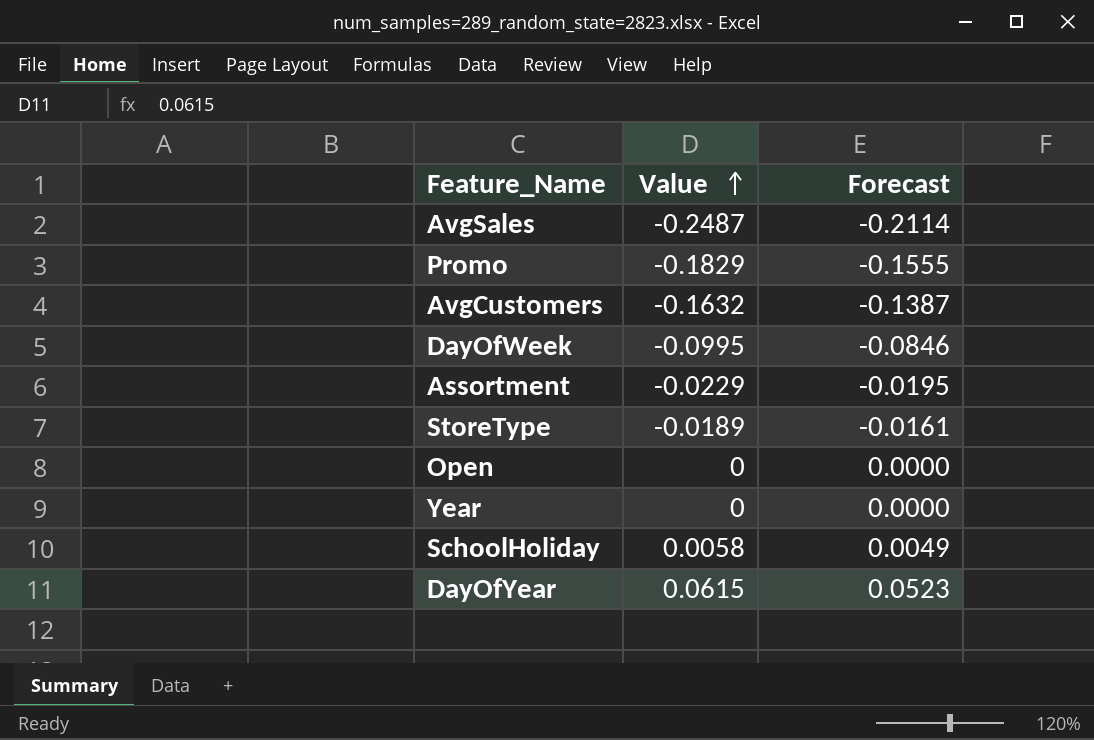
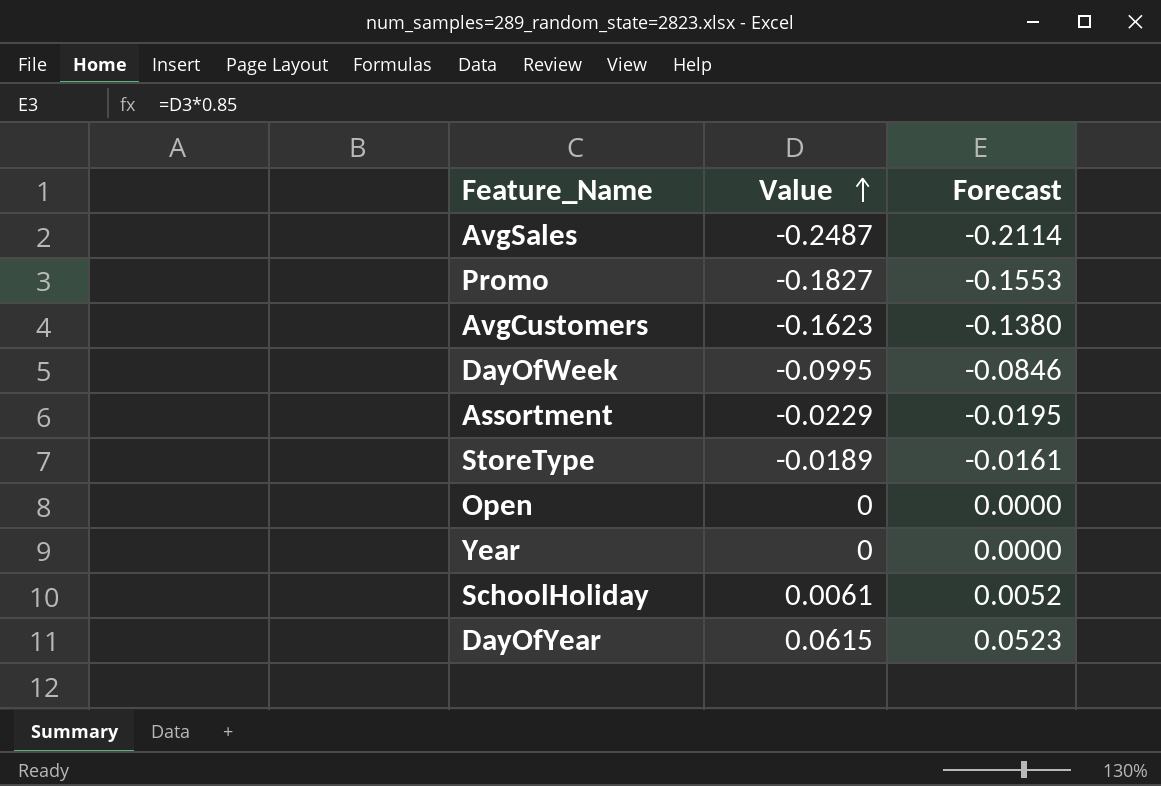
Promo | Value: -0.1829 -> -0.1827
Promo | Forecast: -0.1555 -> -0.1553
AvgCustomers | Value: -0.1632 -> -0.1623
AvgCustomers | Forecast: -0.1387 -> -0.1380
SchoolHoliday | Value: 0.0058 -> 0.0061
SchoolHoliday | Forecast: 0.0049 -> 0.0052

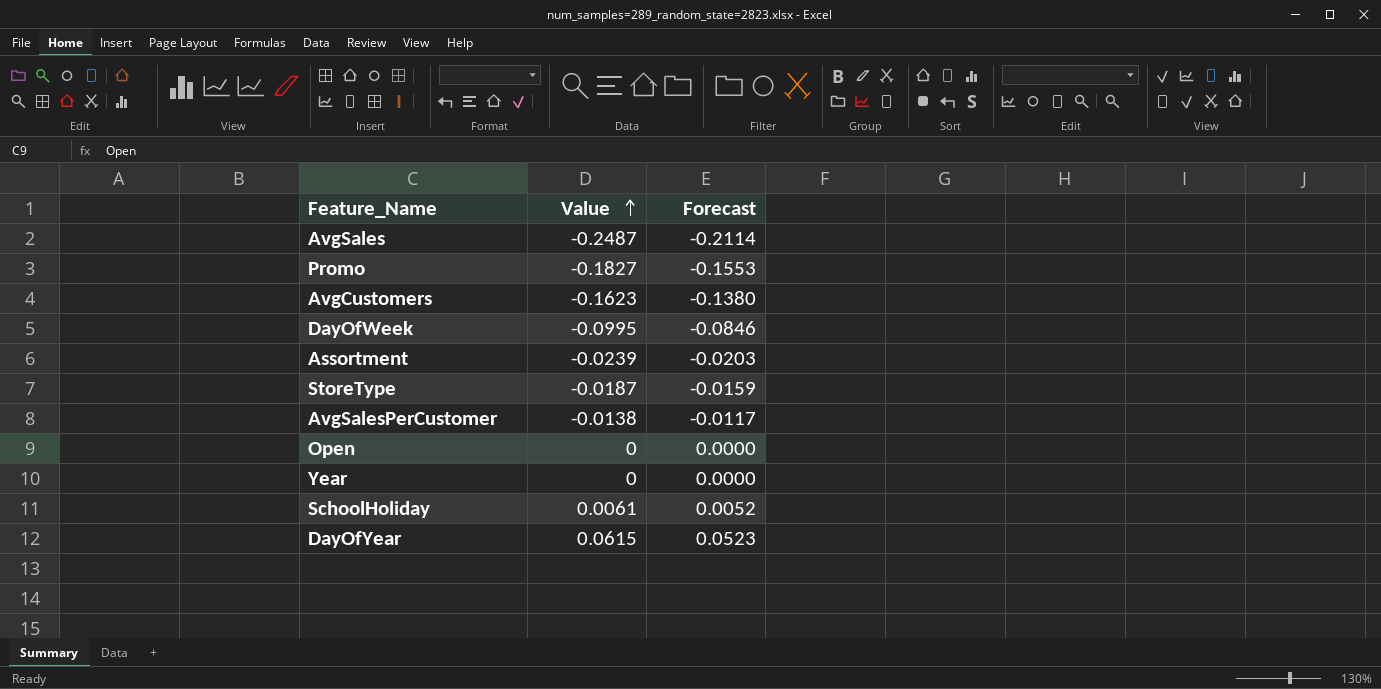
Assortment | Value: -0.0229 -> -0.0239
Assortment | Forecast: -0.0195 -> -0.0203
StoreType | Value: -0.0189 -> -0.0187
StoreType | Forecast: -0.0161 -> -0.0159
row AvgSalesPerCustomer: none -> -0.0138 | -0.0117

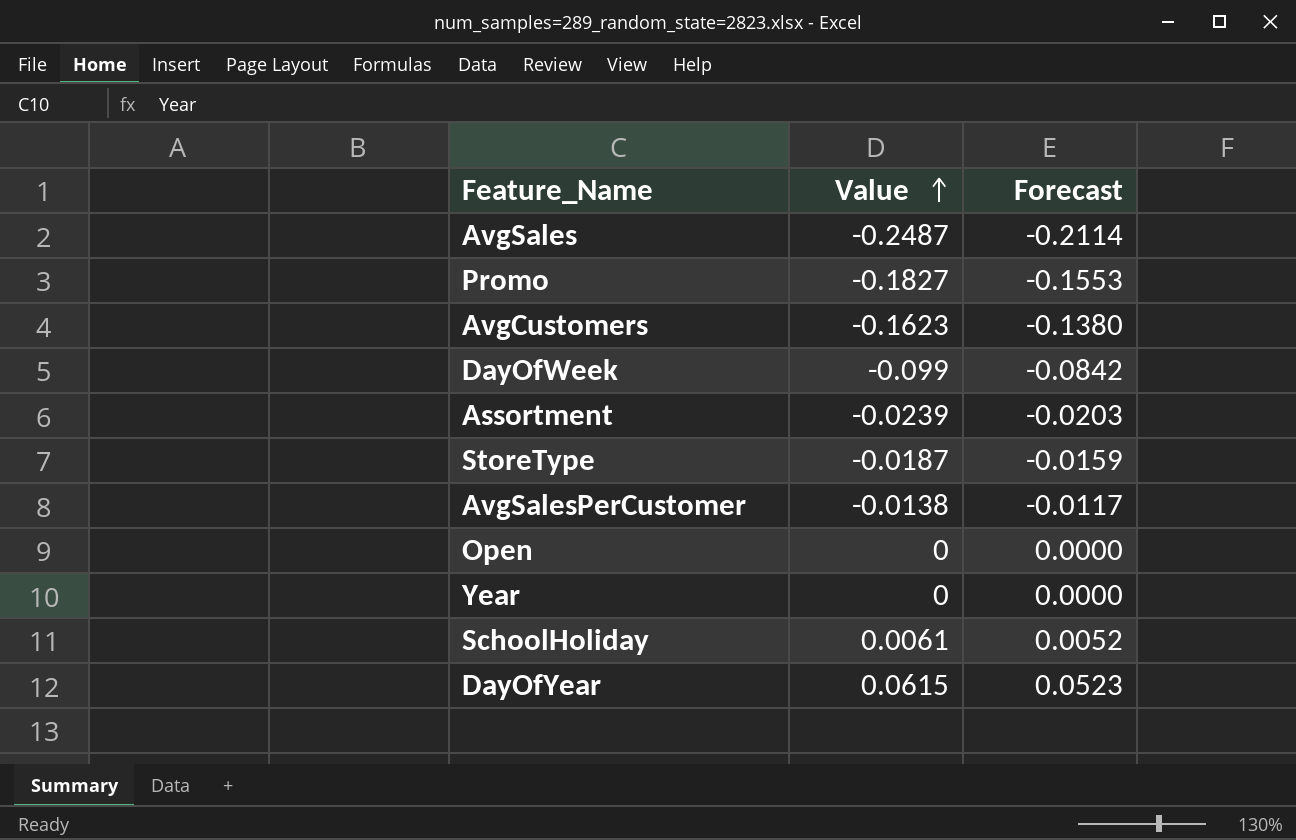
DayOfWeek | Value: -0.0995 -> -0.099
DayOfWeek | Forecast: -0.0846 -> -0.0842

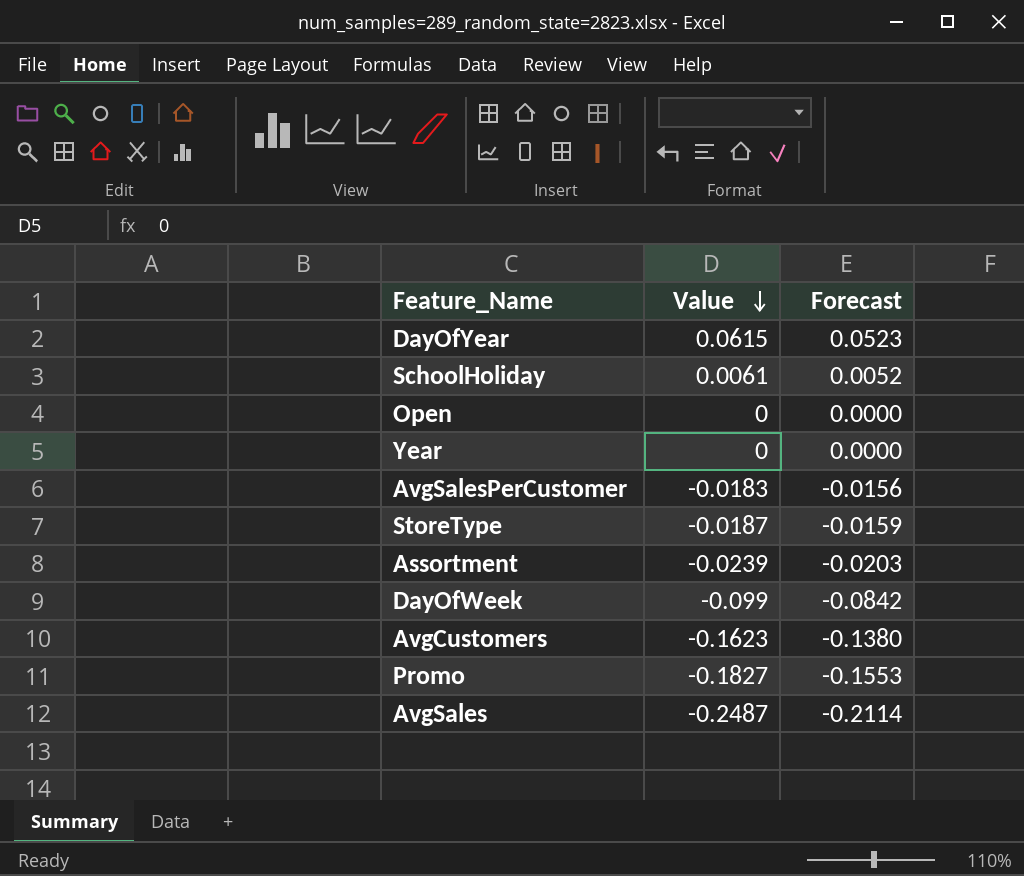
row order: Value ascending -> Value descending
AvgSalesPerCustomer | Value: -0.0138 -> -0.0183
AvgSalesPerCustomer | Forecast: -0.0117 -> -0.0156

